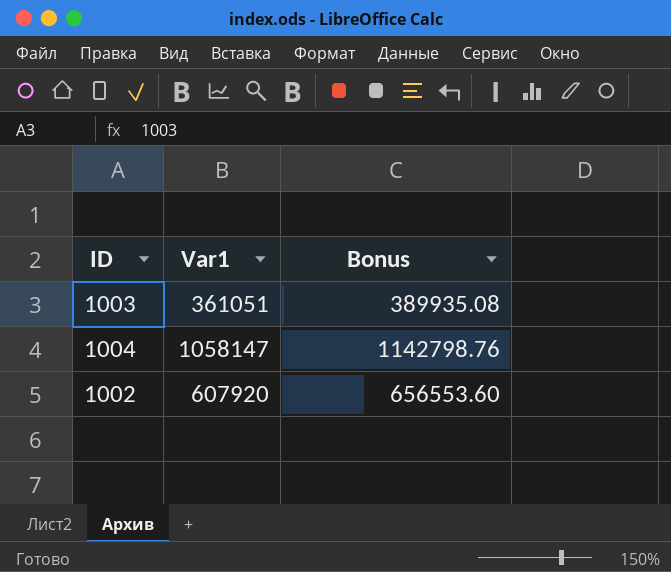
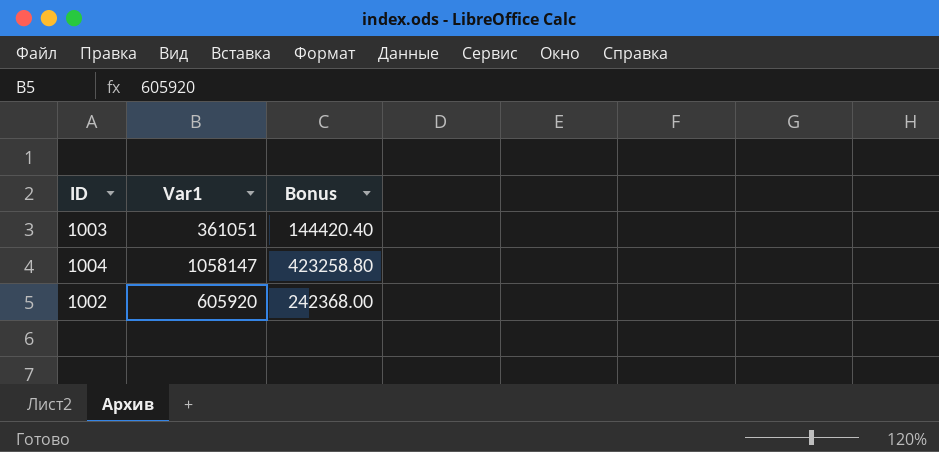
column Bonus | formula: [Var1] * 1.08 -> [Var1] * 0.4
1002 | Var1: 607920 -> 605920

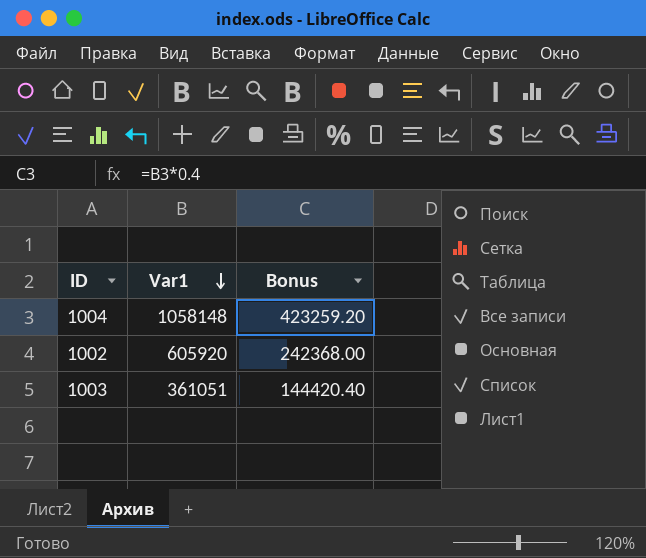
row order: none -> Var1 descending
1004 | Var1: 1058147 -> 1058148
1004 | Bonus: 423258.80 -> 423259.20

